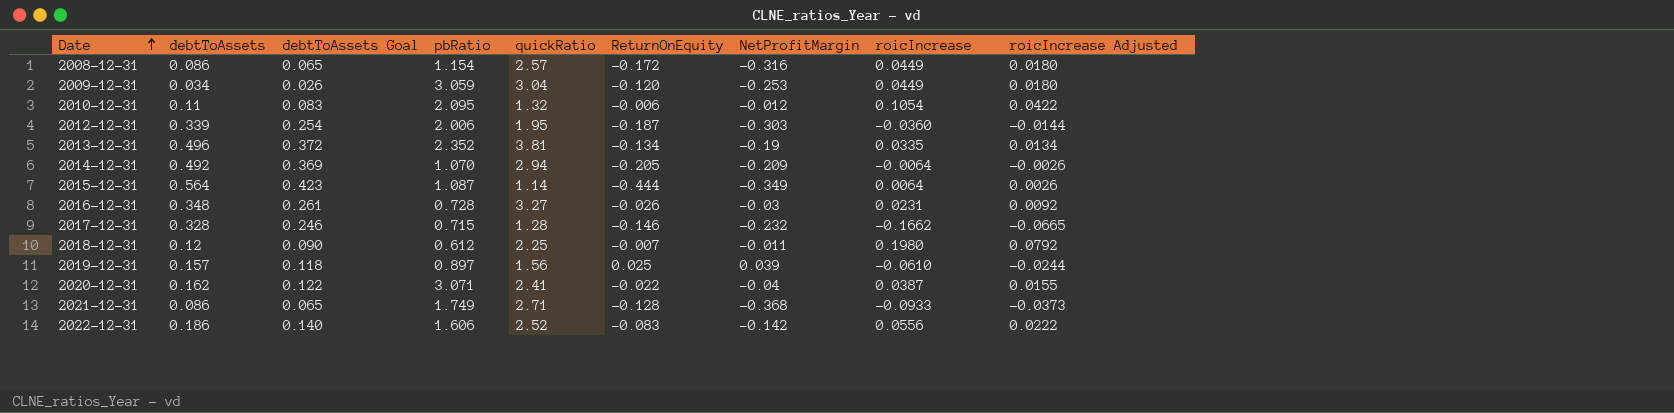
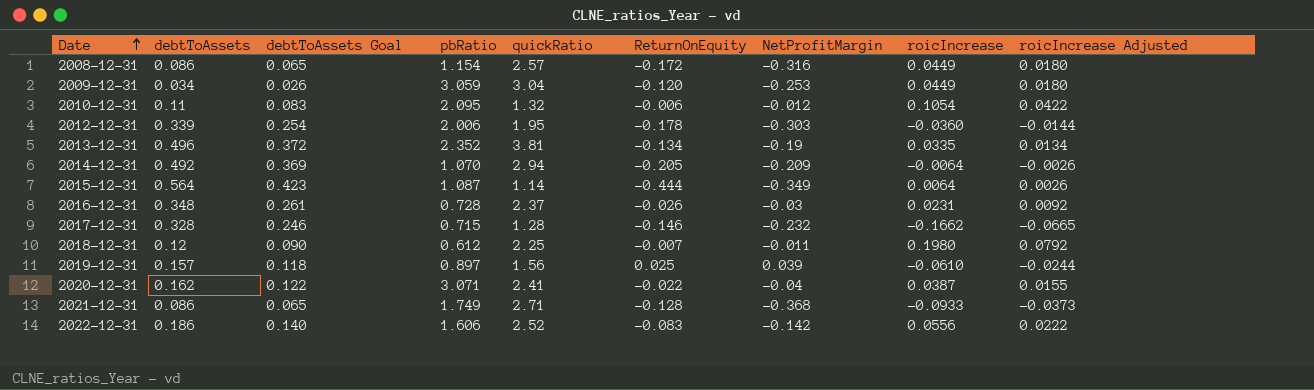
2012-12-31 | ReturnOnEquity: -0.187 -> -0.178
2016-12-31 | quickRatio: 3.27 -> 2.37

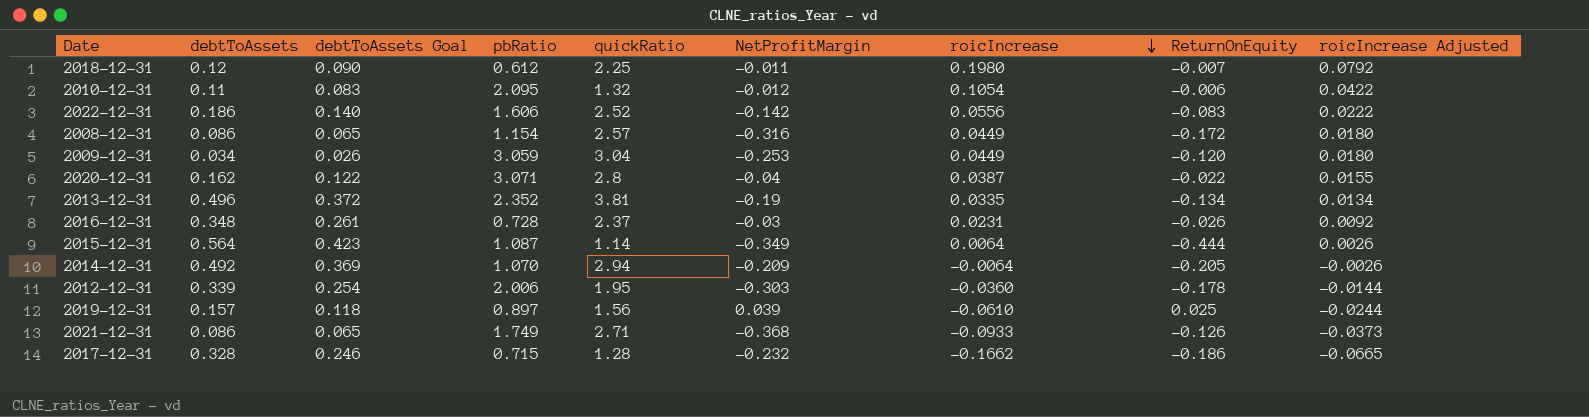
row order: Date ascending -> roicIncrease descending
column ReturnOnEquity | position: 6 -> 8
2020-12-31 | quickRatio: 2.41 -> 2.8
2021-12-31 | ReturnOnEquity: -0.128 -> -0.126
2017-12-31 | ReturnOnEquity: -0.146 -> -0.186

